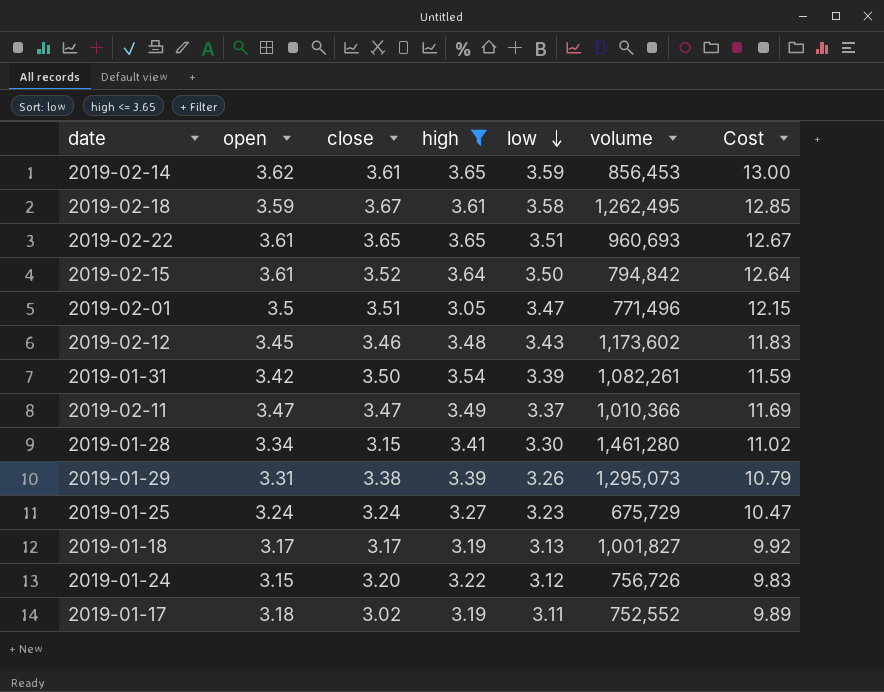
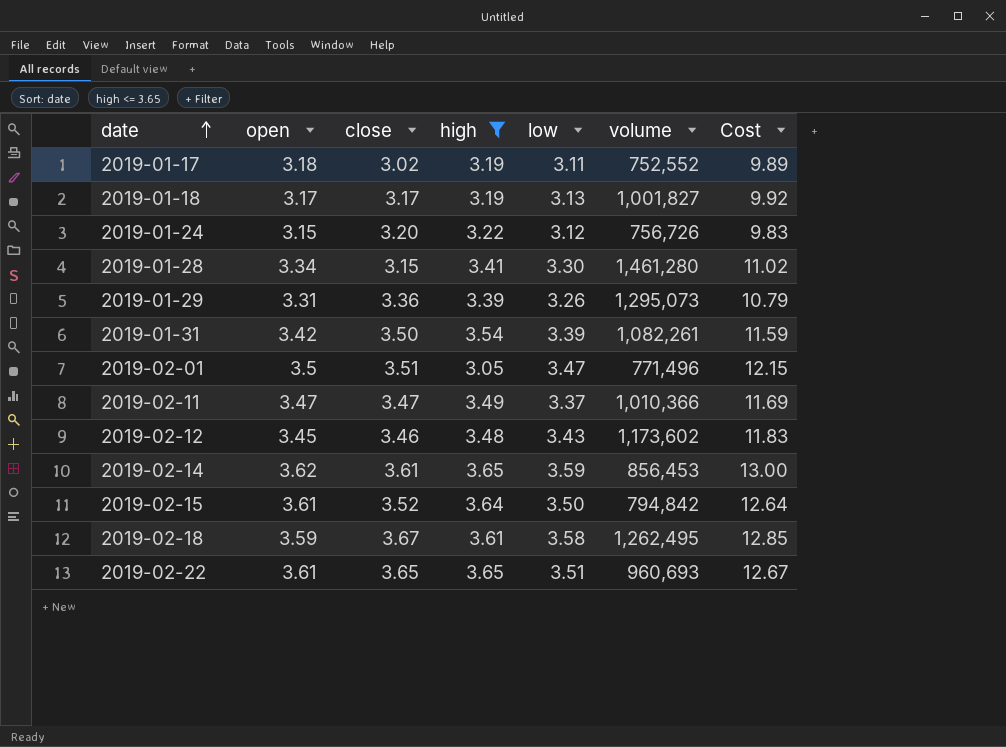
row order: low descending -> date ascending
row 2019-01-25: 3.24 | 3.24 | 3.27 | 3.23 | 675,729 | 10.47 -> none
2019-01-29 | close: 3.38 -> 3.36

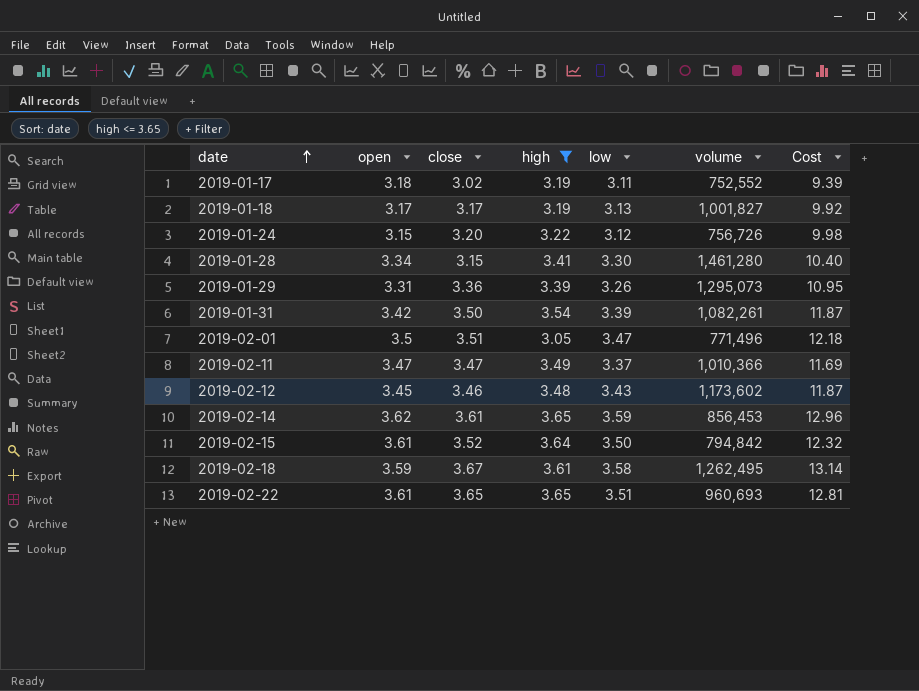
column Cost | formula: [open] * [low] -> [close] * [low]

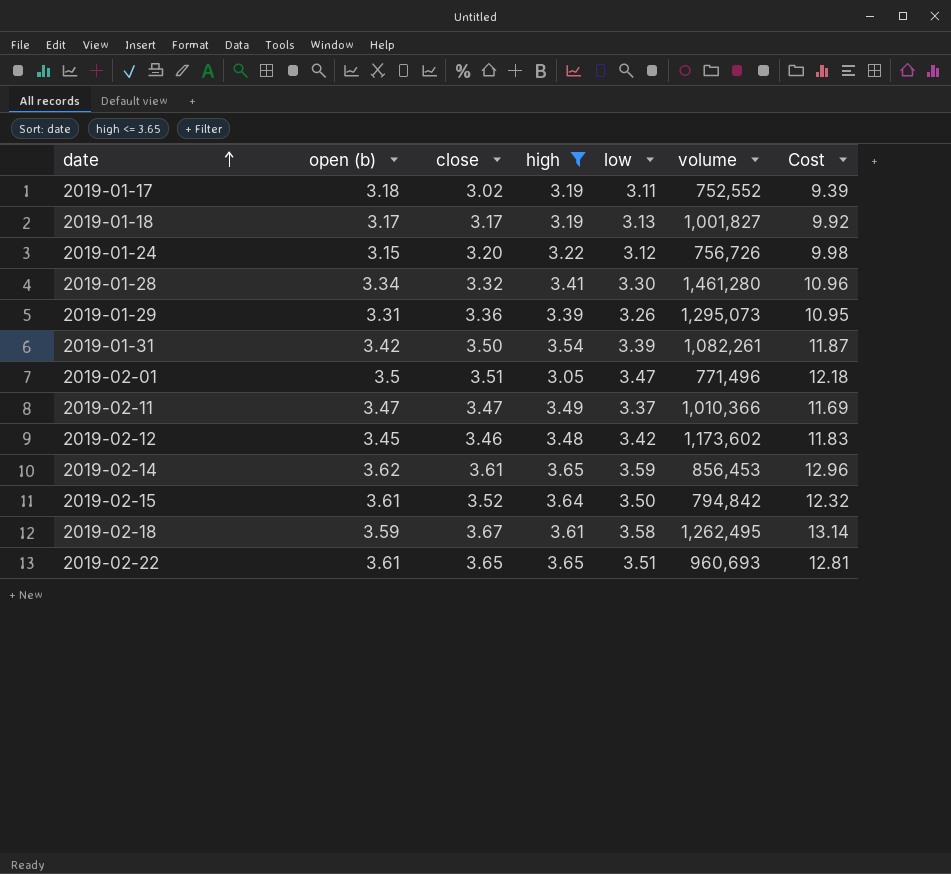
column name: open -> open (b)
2019-01-28 | close: 3.15 -> 3.32
2019-01-28 | Cost: 10.40 -> 10.96
2019-02-12 | low: 3.43 -> 3.42
2019-02-12 | Cost: 11.87 -> 11.83

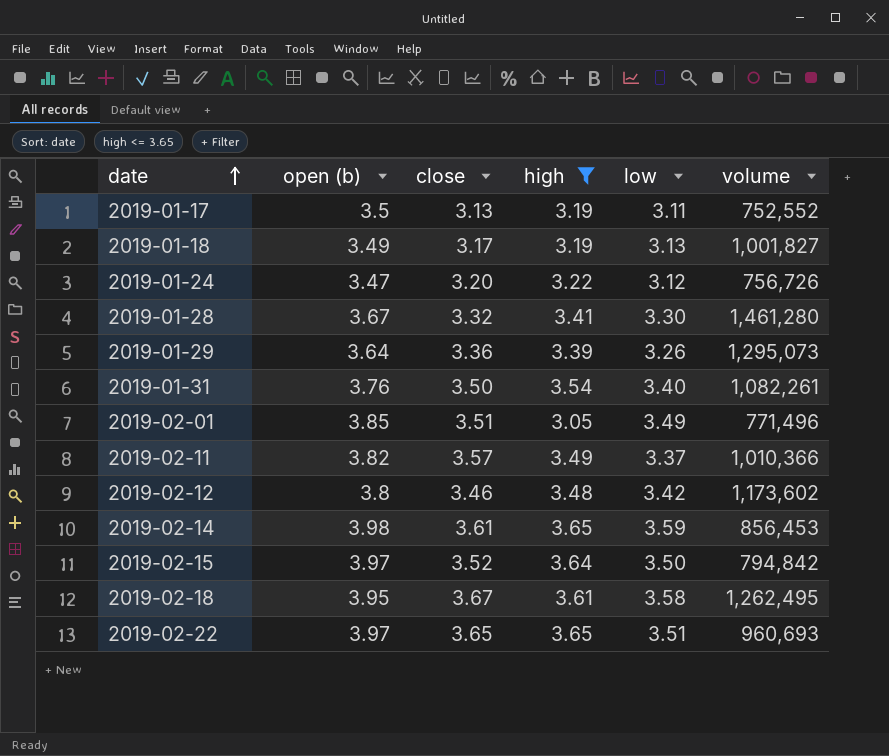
column Cost | formula: [close] * [low] -> none
2019-01-17 | open (b): 3.18 -> 3.5
2019-01-17 | close: 3.02 -> 3.13
2019-01-18 | open (b): 3.17 -> 3.49
2019-01-24 | open (b): 3.15 -> 3.47
2019-01-28 | open (b): 3.34 -> 3.67
2019-01-29 | open (b): 3.31 -> 3.64
2019-01-31 | open (b): 3.42 -> 3.76
2019-01-31 | low: 3.39 -> 3.40
2019-02-01 | open (b): 3.5 -> 3.85
2019-02-01 | low: 3.47 -> 3.49
2019-02-11 | open (b): 3.47 -> 3.82
2019-02-11 | close: 3.47 -> 3.57
2019-02-12 | open (b): 3.45 -> 3.8
2019-02-14 | open (b): 3.62 -> 3.98
2019-02-15 | open (b): 3.61 -> 3.97
2019-02-18 | open (b): 3.59 -> 3.95
2019-02-22 | open (b): 3.61 -> 3.97

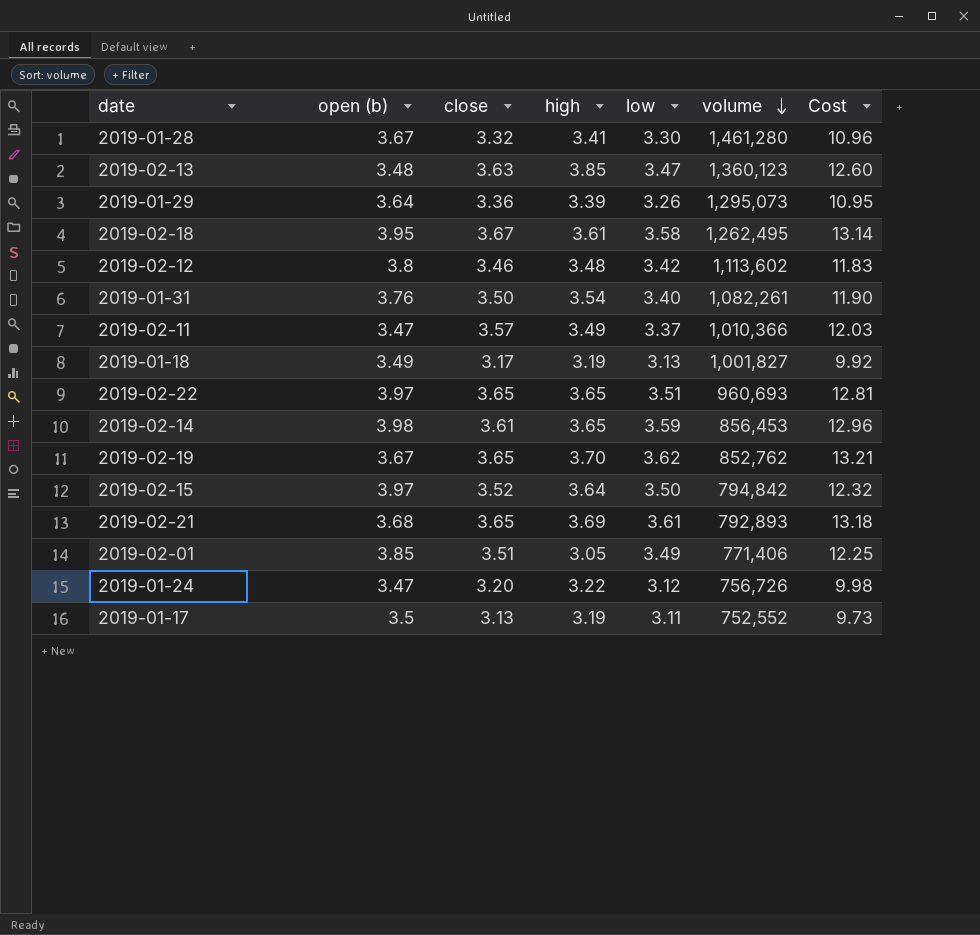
filter: high <= 3.65 -> none
row order: date ascending -> volume descending
column Cost | formula: none -> [close] * [low]
2019-02-12 | volume: 1,173,602 -> 1,113,602
2019-02-11 | open (b): 3.82 -> 3.47
2019-02-01 | volume: 771,496 -> 771,406

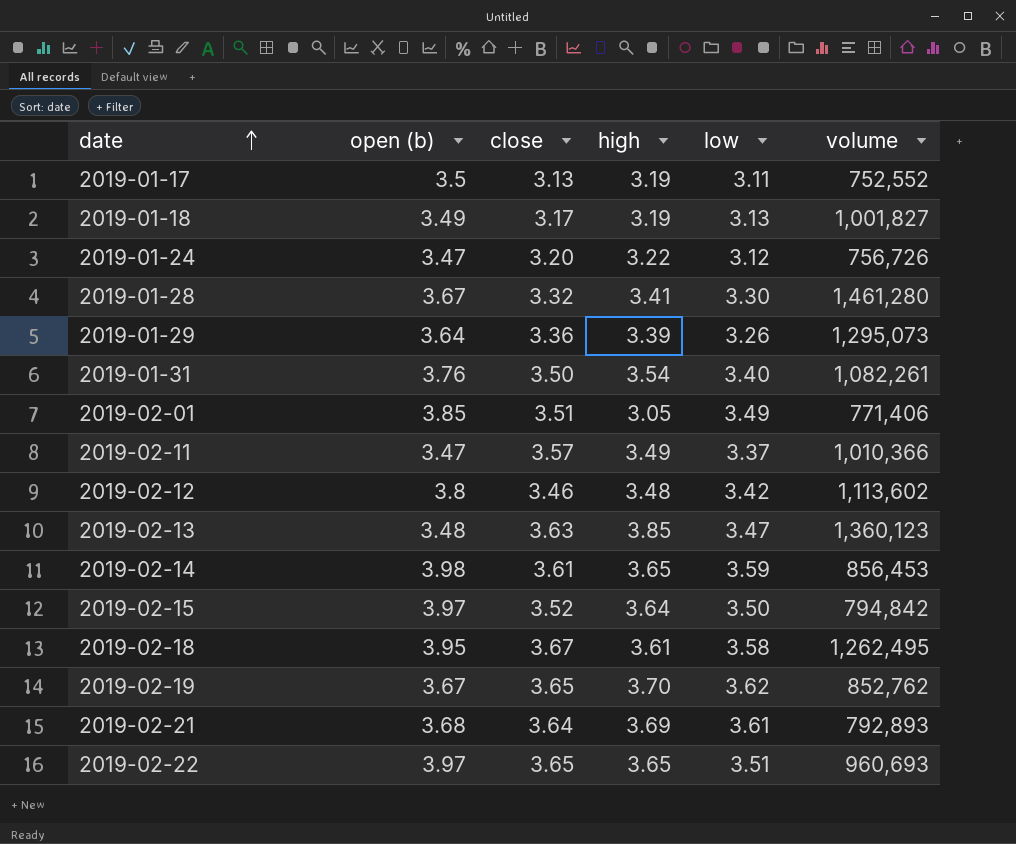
row order: volume descending -> date ascending
column Cost | formula: [close] * [low] -> none
2019-02-21 | close: 3.65 -> 3.64

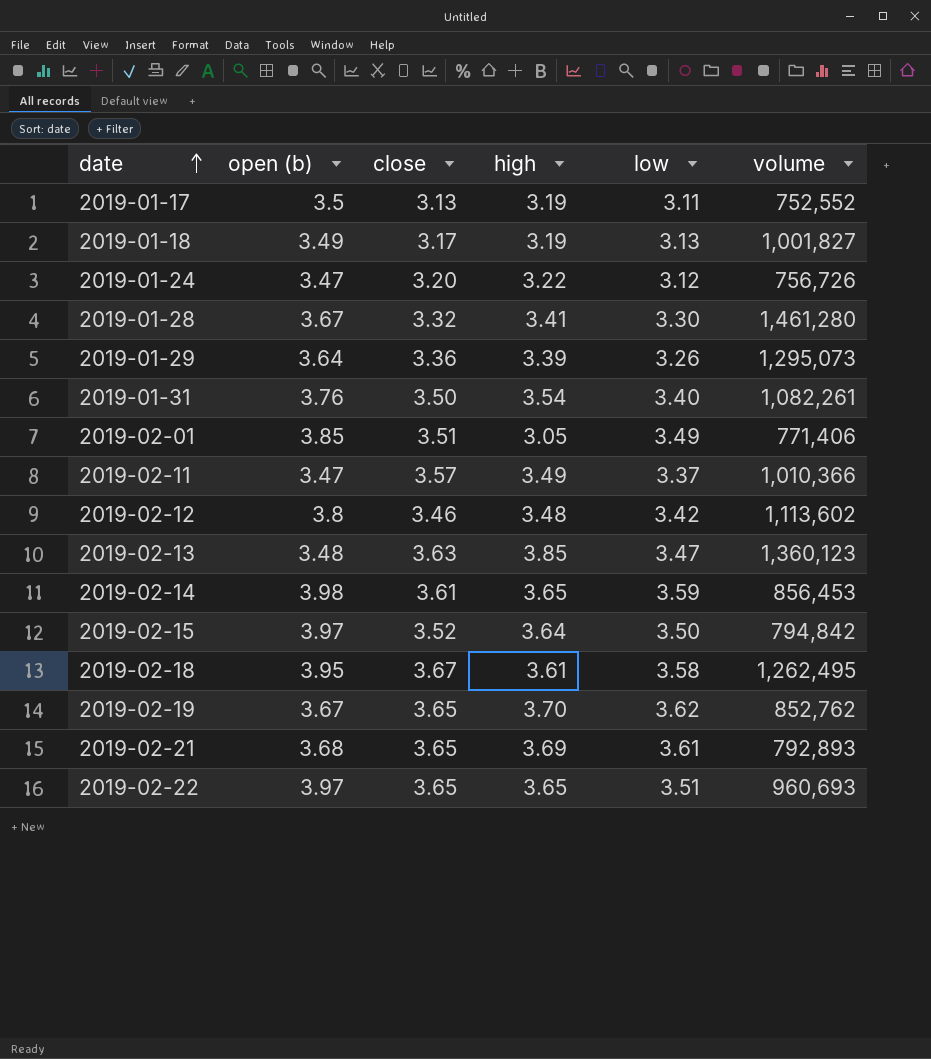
2019-02-21 | close: 3.64 -> 3.65

